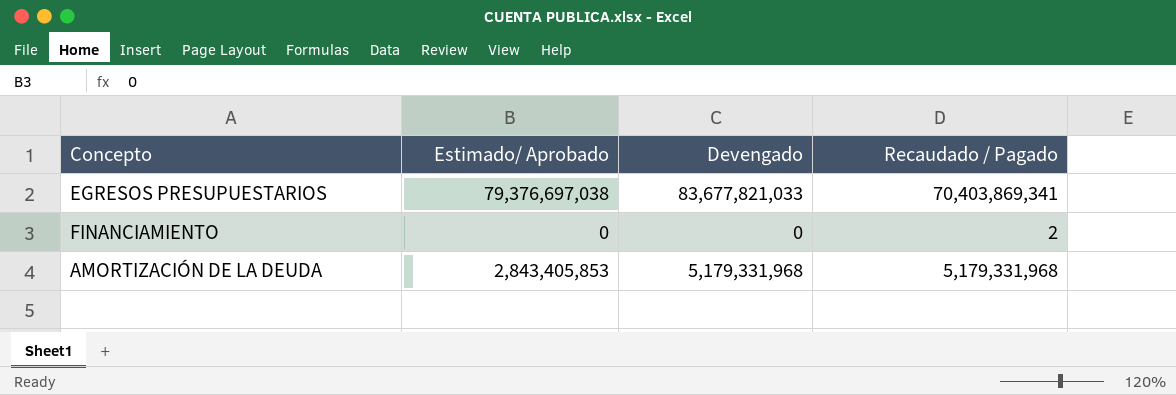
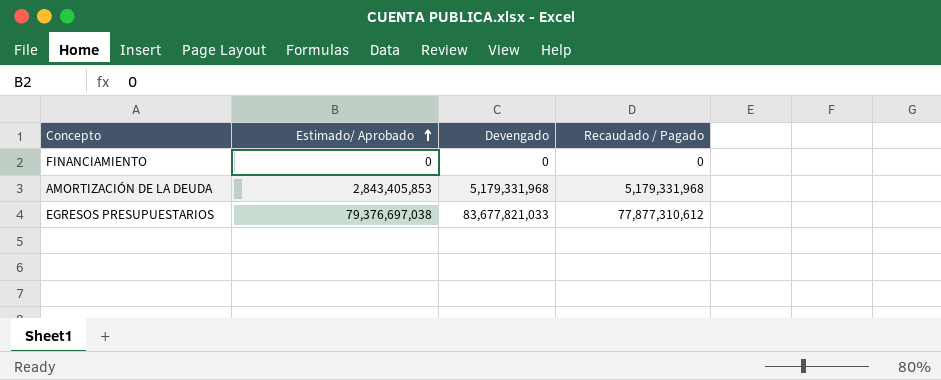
row order: none -> Estimado/ Aprobado ascending
FINANCIAMIENTO | Recaudado / Pagado: 2 -> 0
EGRESOS PRESUPUESTARIOS | Recaudado / Pagado: 70,403,869,341 -> 77,877,310,612

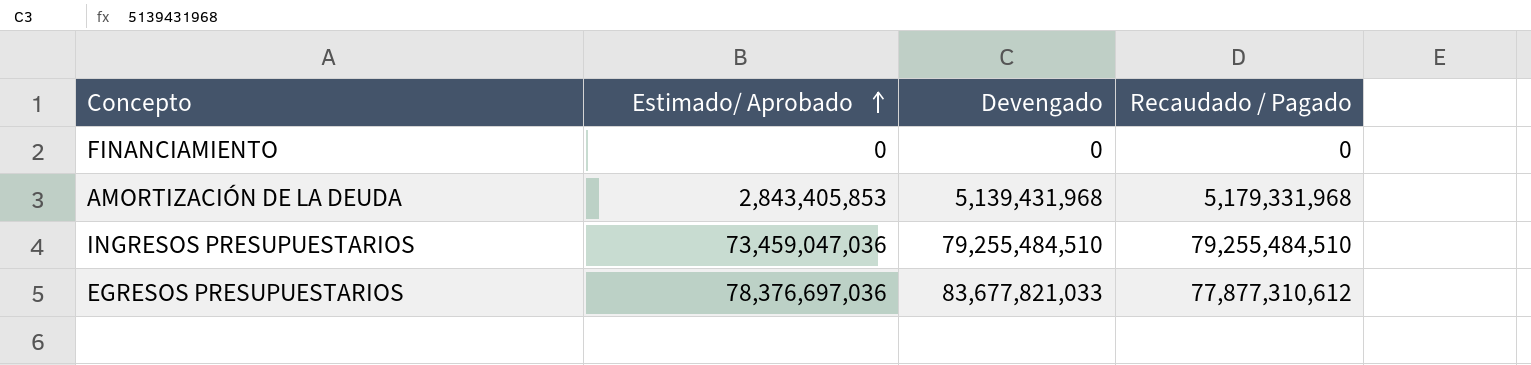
AMORTIZACIÓN DE LA DEUDA | Devengado: 5,179,331,968 -> 5,139,431,968
row INGRESOS PRESUPUESTARIOS: none -> 73,459,047,036 | 79,255,484,510 | 79,255,484,510
EGRESOS PRESUPUESTARIOS | Estimado/ Aprobado: 79,376,697,038 -> 78,376,697,036

